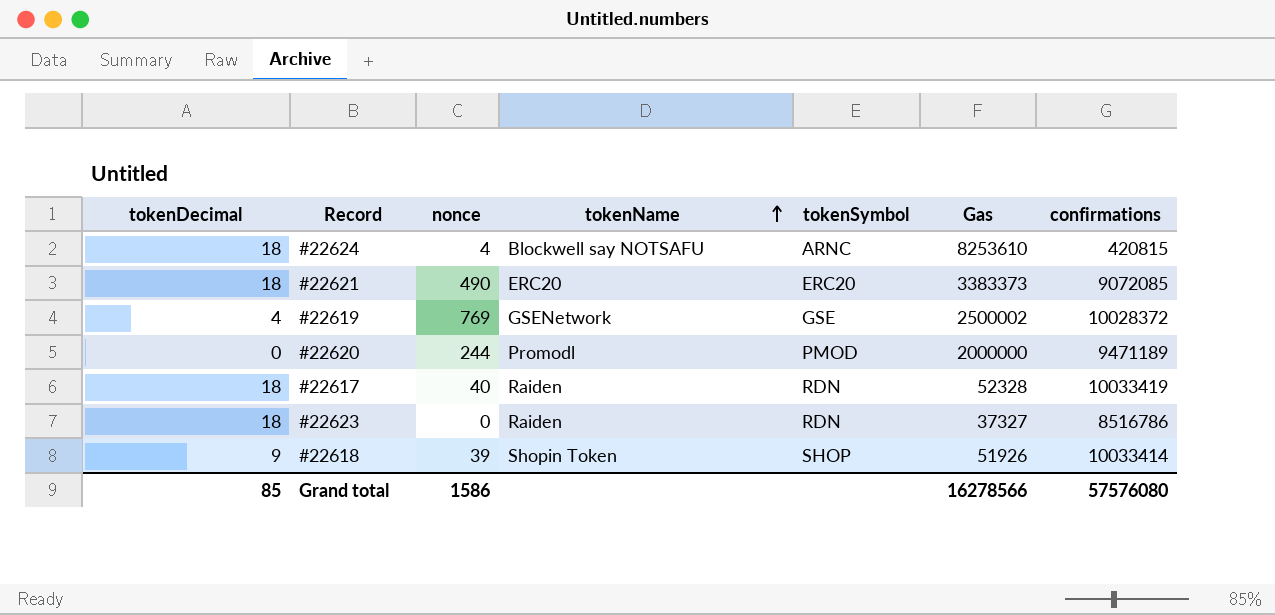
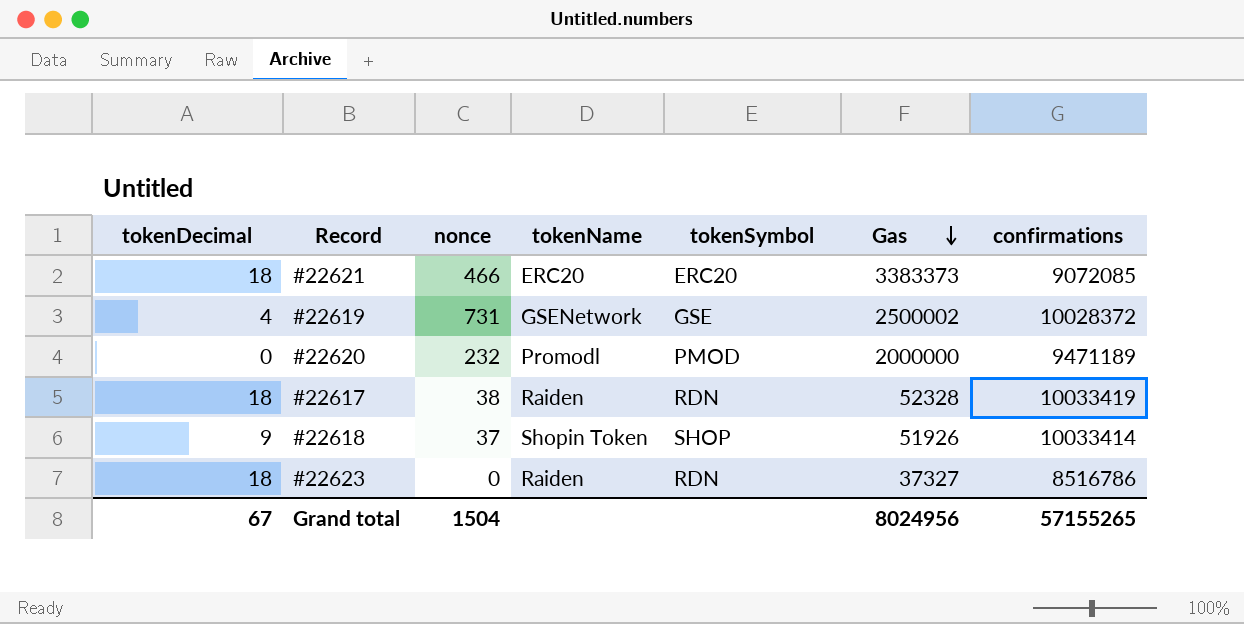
row order: tokenName ascending -> Gas descending
row #22624: 18 | 4 | Blockwell say NOTSAFU | ARNC | 8253610 | 420815 -> none
#22621 | nonce: 490 -> 466
#22619 | nonce: 769 -> 731
#22620 | nonce: 244 -> 232
#22617 | nonce: 40 -> 38
#22618 | nonce: 39 -> 37
Grand total | tokenDecimal: 85 -> 67
Grand total | nonce: 1586 -> 1504
Grand total | Gas: 16278566 -> 8024956
Grand total | confirmations: 57576080 -> 57155265

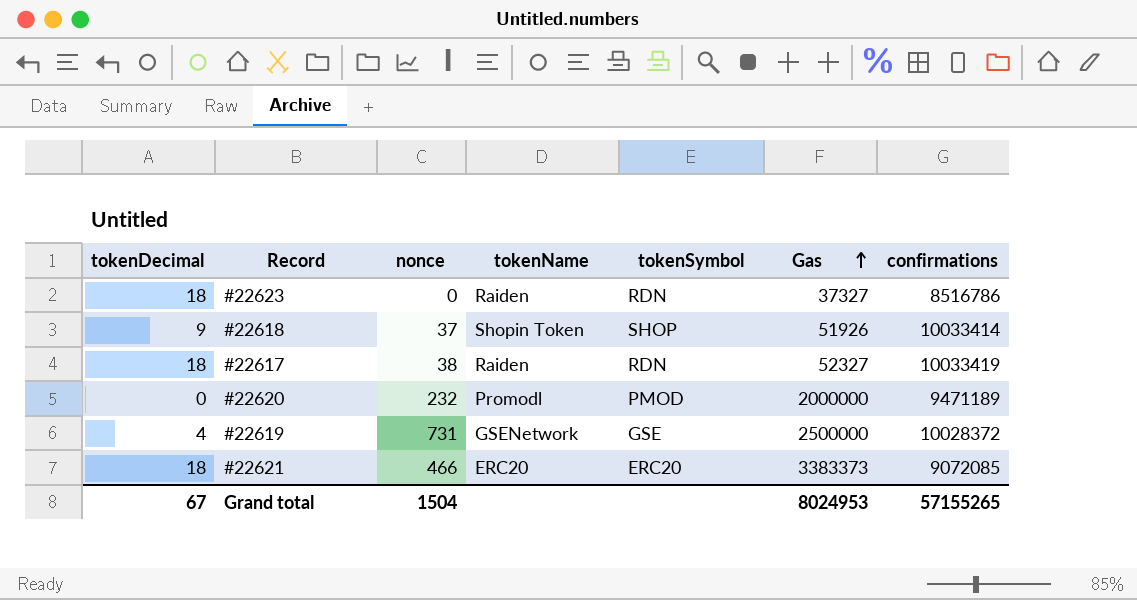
row order: Gas descending -> Gas ascending
#22617 | Gas: 52328 -> 52327
#22619 | Gas: 2500002 -> 2500000
Grand total | Gas: 8024956 -> 8024953

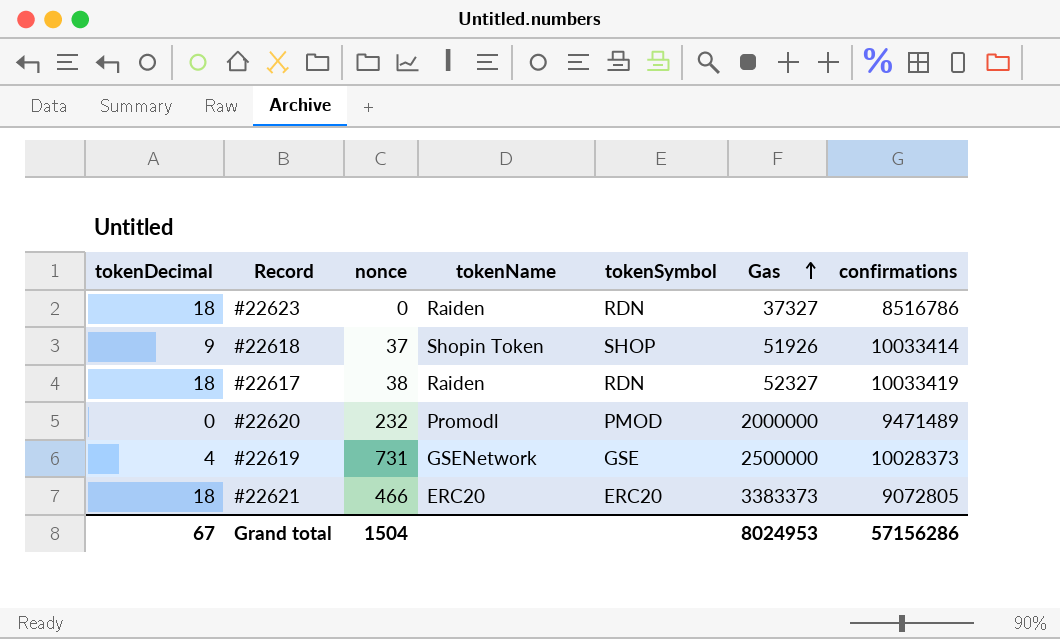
#22620 | confirmations: 9471189 -> 9471489
#22619 | confirmations: 10028372 -> 10028373
#22621 | confirmations: 9072085 -> 9072805
Grand total | confirmations: 57155265 -> 57156286

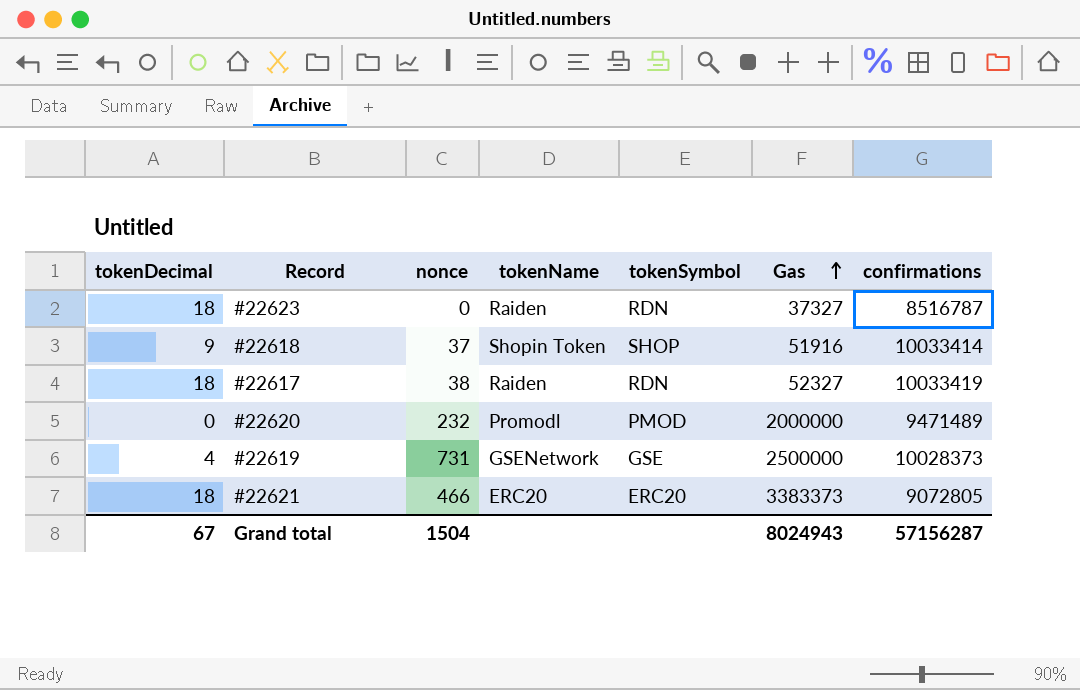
#22623 | confirmations: 8516786 -> 8516787
#22618 | Gas: 51926 -> 51916
Grand total | Gas: 8024953 -> 8024943
Grand total | confirmations: 57156286 -> 57156287

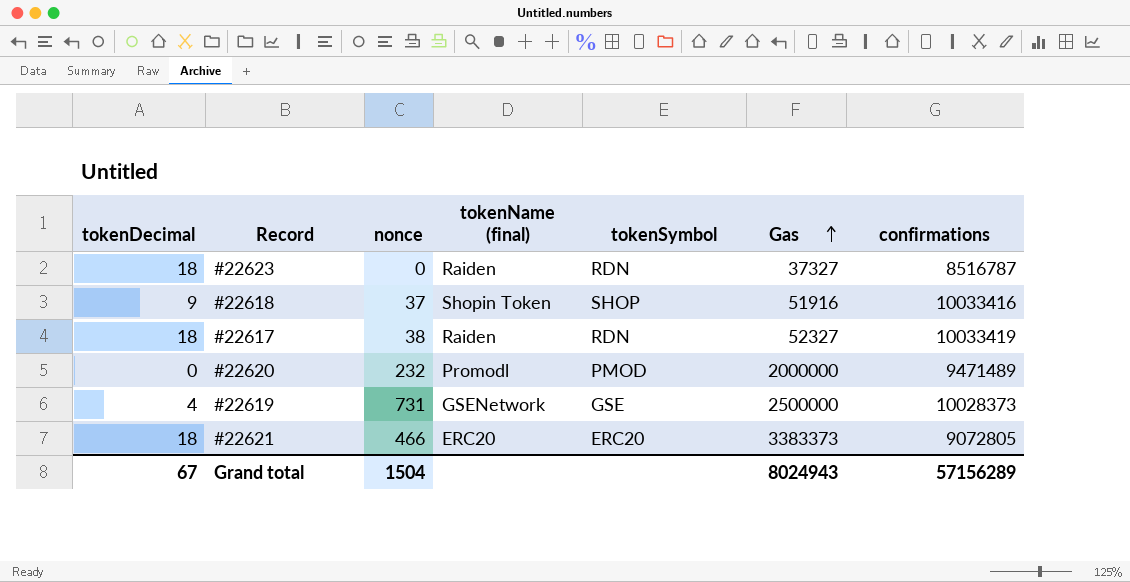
column name: tokenName -> tokenName (final)
#22618 | confirmations: 10033414 -> 10033416
Grand total | confirmations: 57156287 -> 57156289

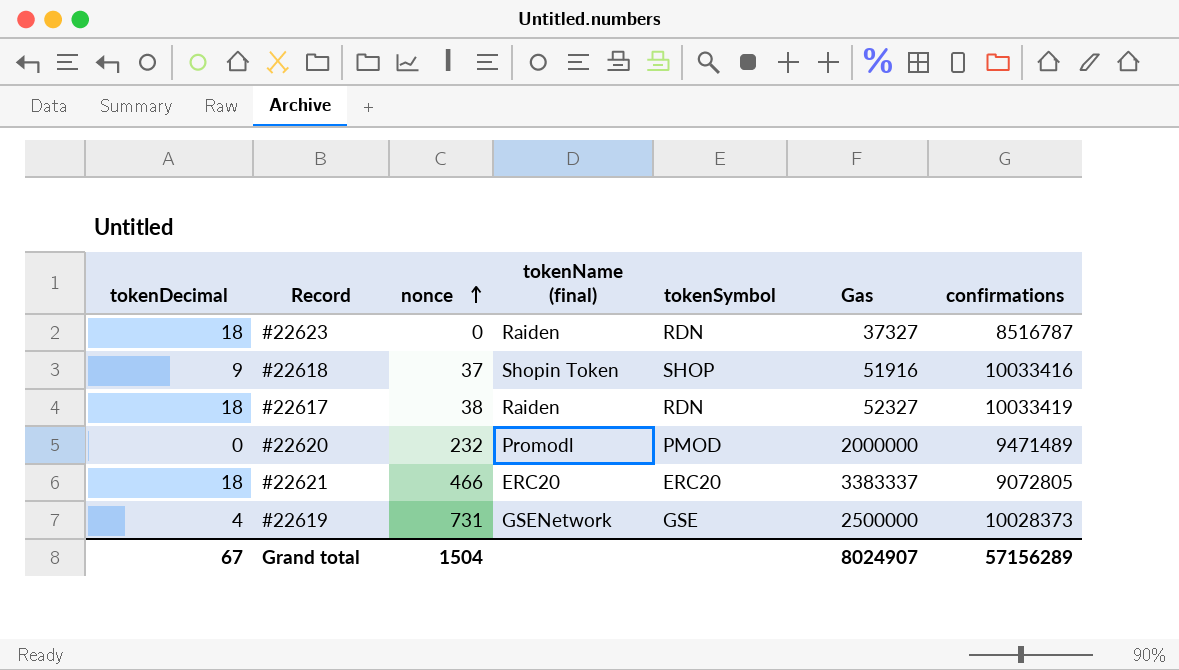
row order: Gas ascending -> nonce ascending
#22621 | Gas: 3383373 -> 3383337
Grand total | Gas: 8024943 -> 8024907

